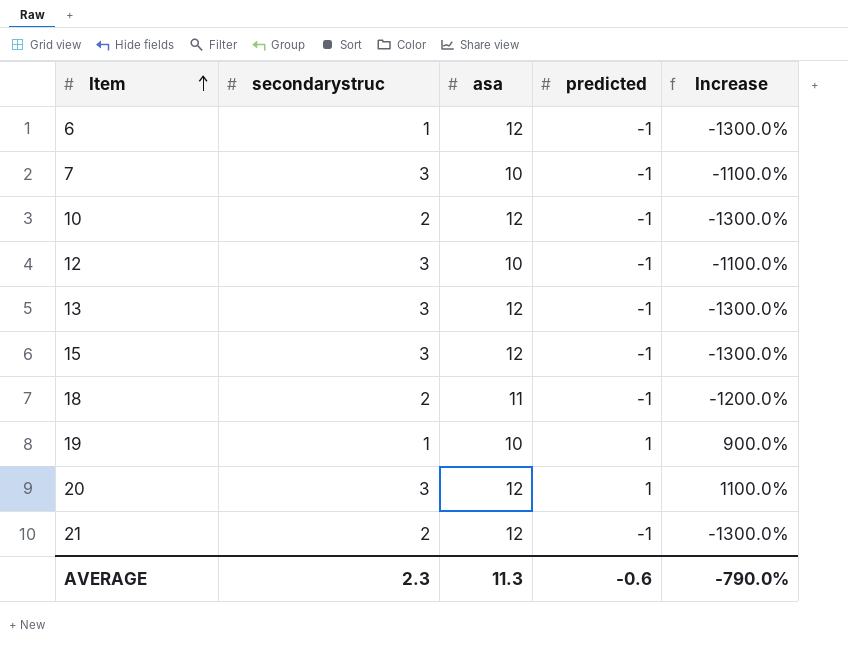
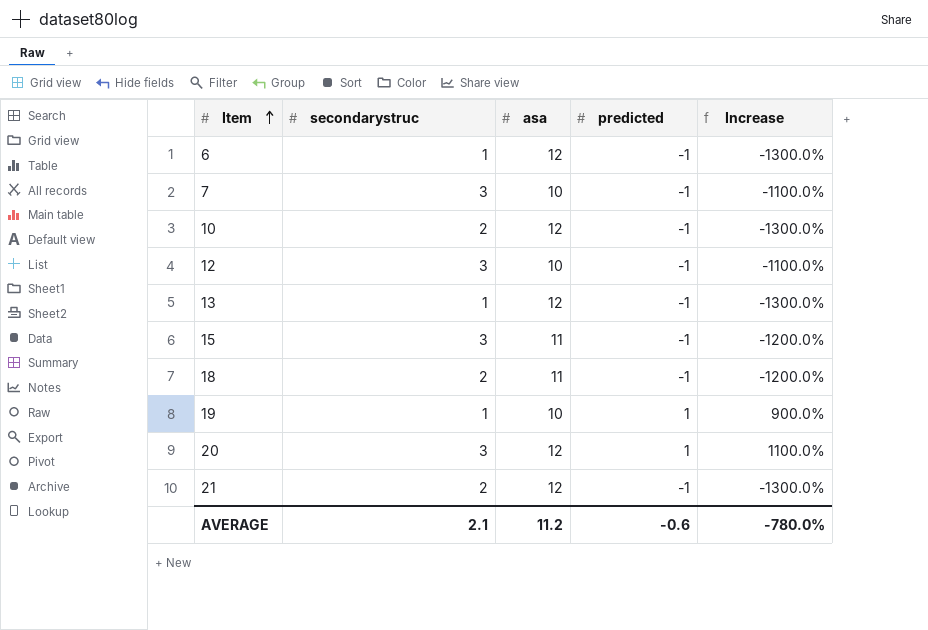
13 | secondarystruc: 3 -> 1
15 | asa: 12 -> 11
15 | Increase: -1300.0% -> -1200.0%
AVERAGE | secondarystruc: 2.3 -> 2.1
AVERAGE | asa: 11.3 -> 11.2
AVERAGE | Increase: -790.0% -> -780.0%

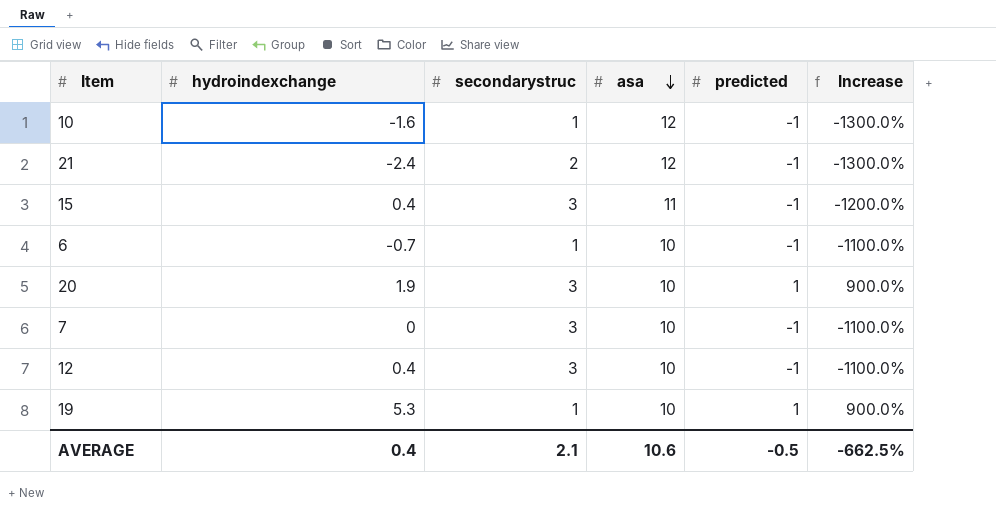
row order: Item ascending -> asa descending
column hydroindexchange | position: none -> 2
row 13: 1 | 12 | -1 | -1300.0% -> none
row 18: 2 | 11 | -1 | -1200.0% -> none
10 | secondarystruc: 2 -> 1
6 | asa: 12 -> 10
6 | Increase: -1300.0% -> -1100.0%
20 | asa: 12 -> 10
20 | Increase: 1100.0% -> 900.0%
AVERAGE | asa: 11.2 -> 10.6
AVERAGE | predicted: -0.6 -> -0.5
AVERAGE | Increase: -780.0% -> -662.5%

